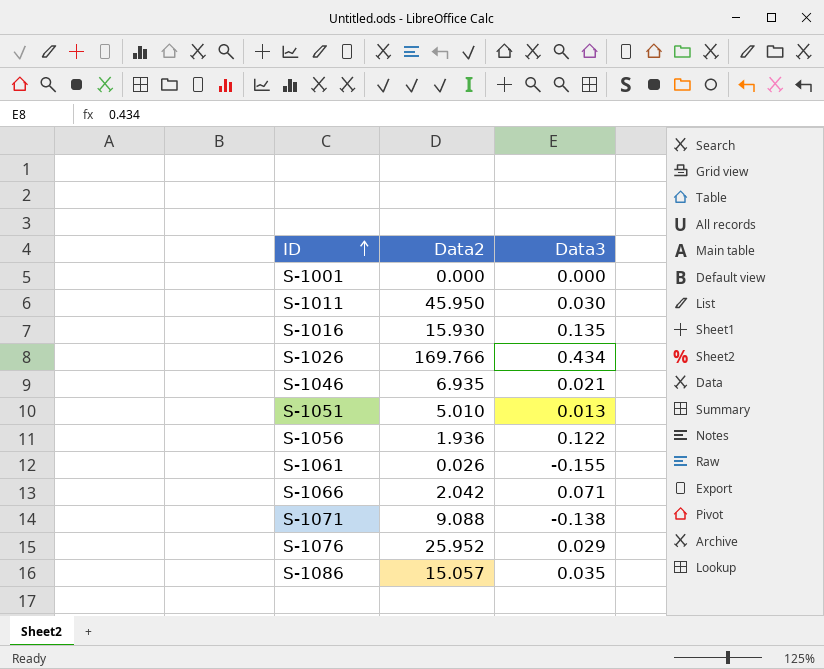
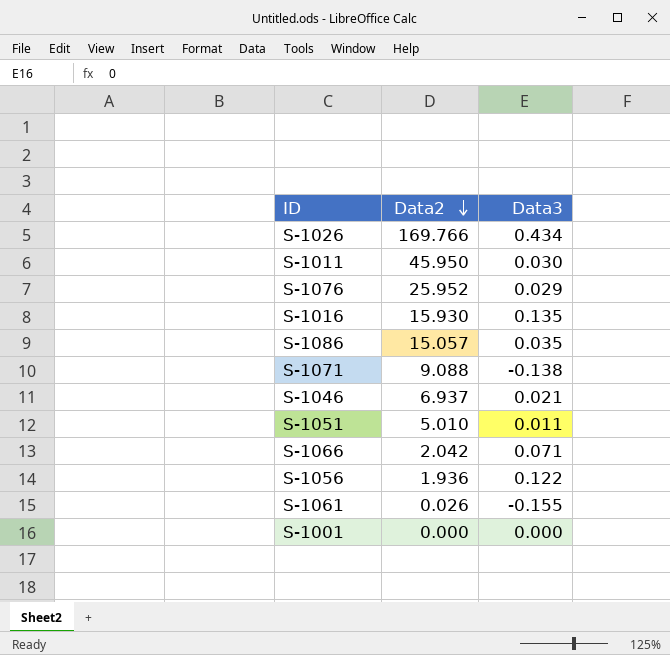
row order: ID ascending -> Data2 descending
S-1046 | Data2: 6.935 -> 6.937
S-1051 | Data3: 0.013 -> 0.011

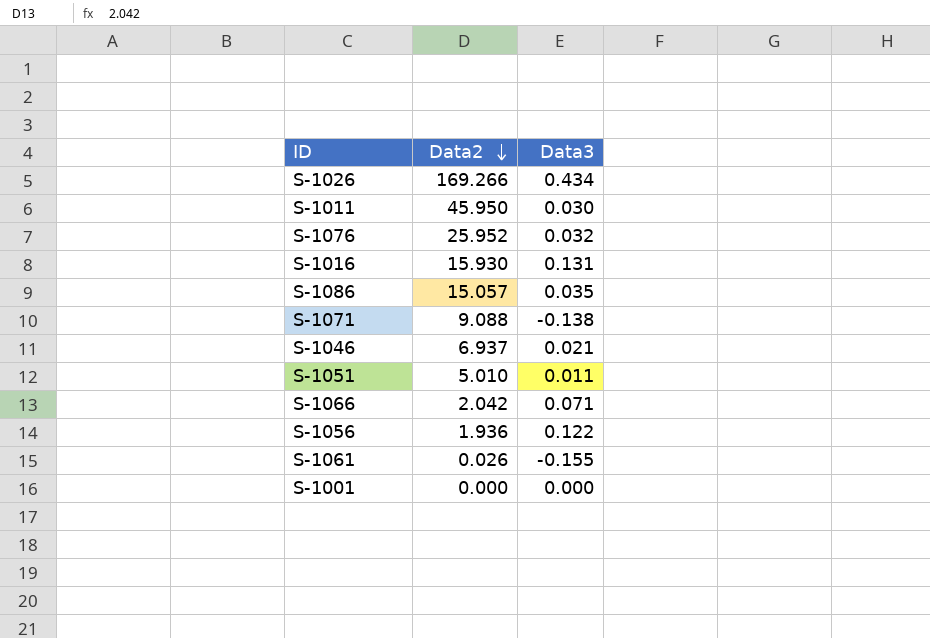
S-1026 | Data2: 169.766 -> 169.266
S-1076 | Data3: 0.029 -> 0.032
S-1016 | Data3: 0.135 -> 0.131

